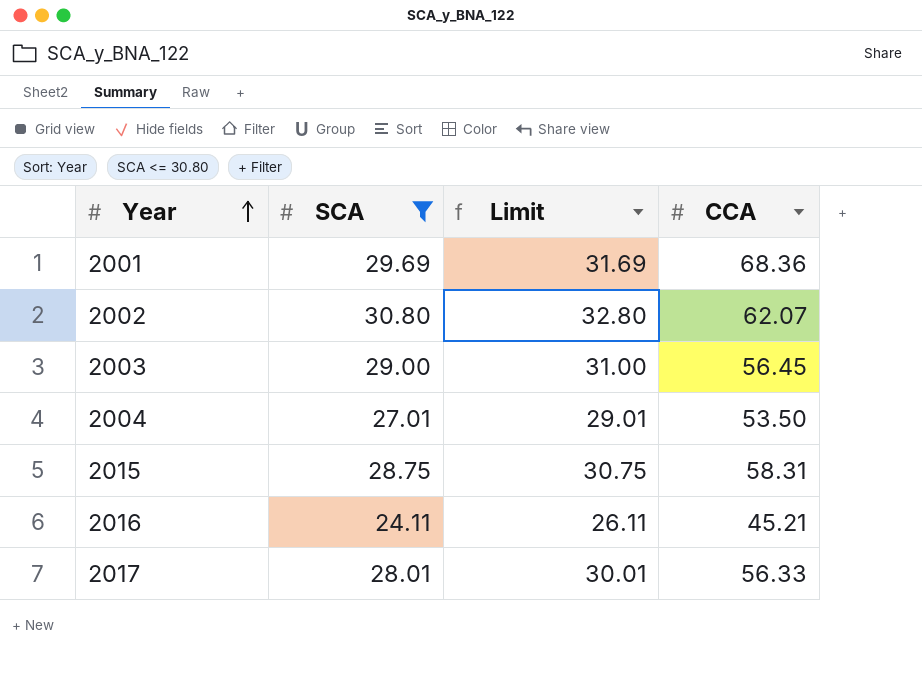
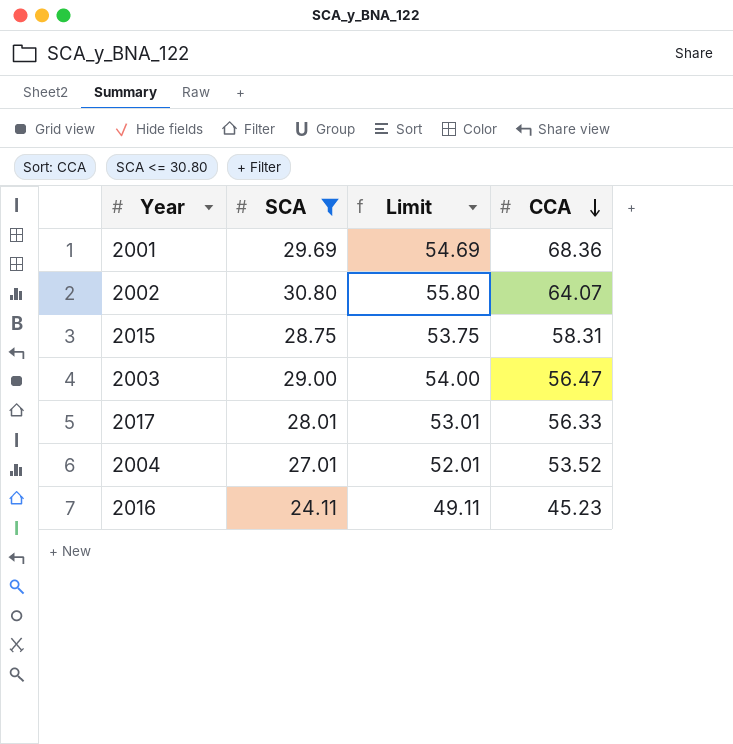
row order: Year ascending -> CCA descending
column Limit | formula: [SCA] + 2 -> [SCA] + 25
2002 | CCA: 62.07 -> 64.07
2003 | CCA: 56.45 -> 56.47
2004 | CCA: 53.50 -> 53.52
2016 | CCA: 45.21 -> 45.23

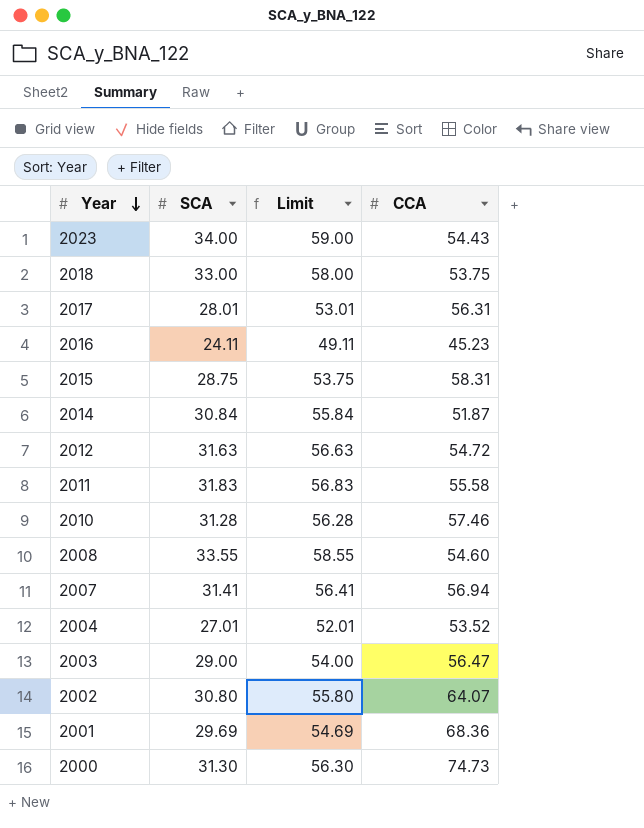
filter: SCA <= 30.80 -> none
row order: CCA descending -> Year descending
2017 | CCA: 56.33 -> 56.31

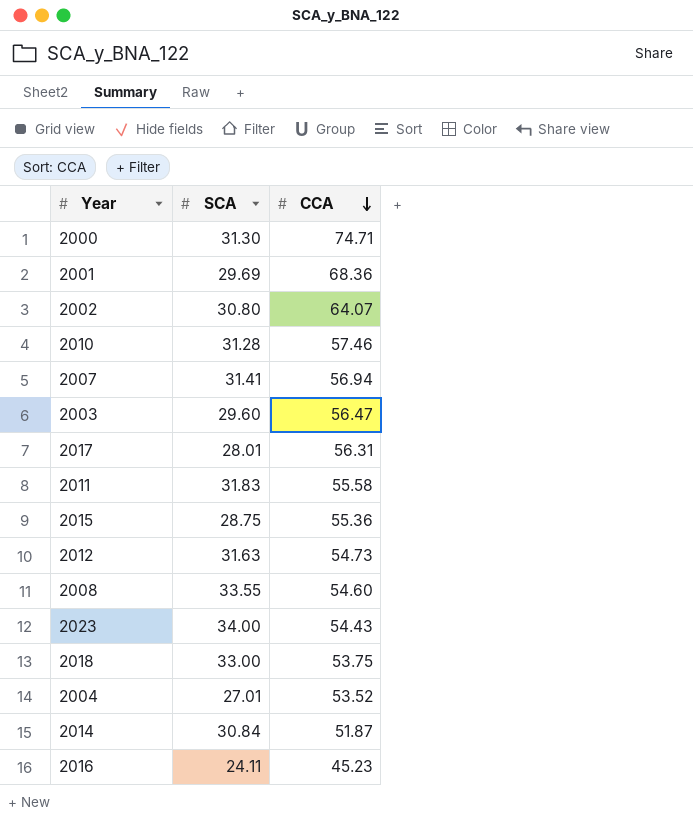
row order: Year descending -> CCA descending
column Limit | formula: [SCA] + 25 -> none
2000 | CCA: 74.73 -> 74.71
2003 | SCA: 29.00 -> 29.60
2015 | CCA: 58.31 -> 55.36
2012 | CCA: 54.72 -> 54.73

